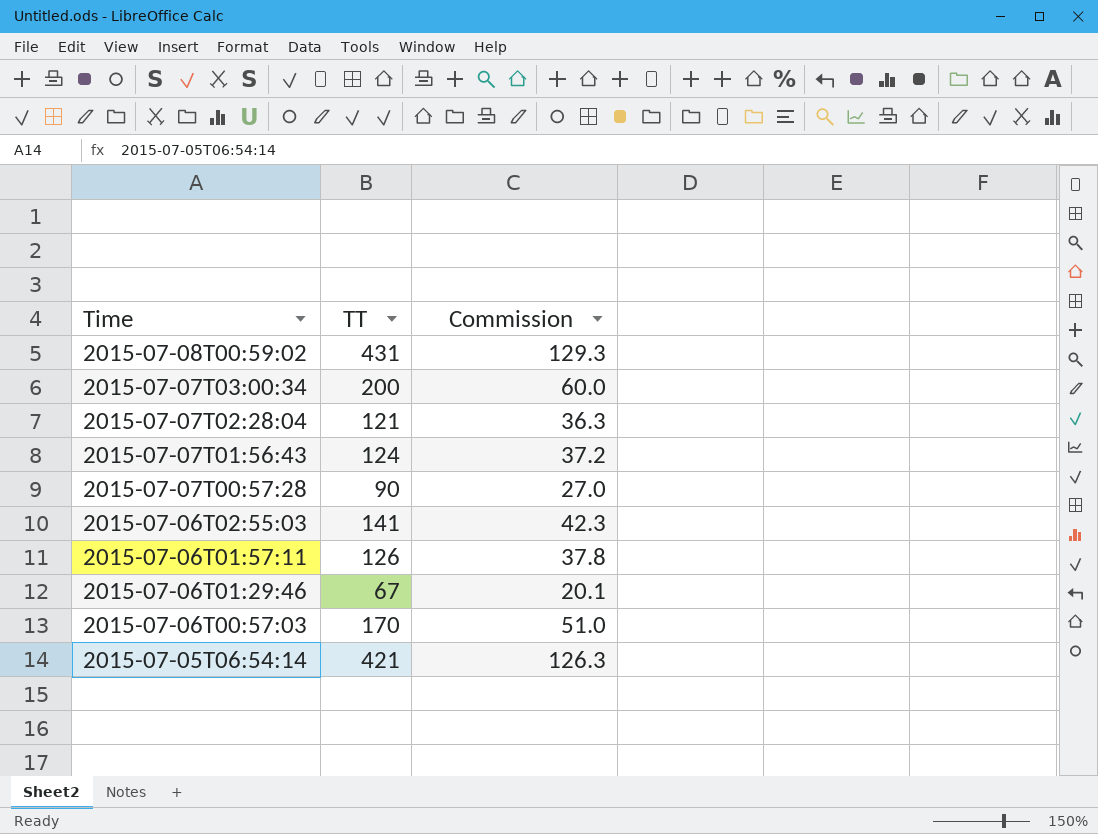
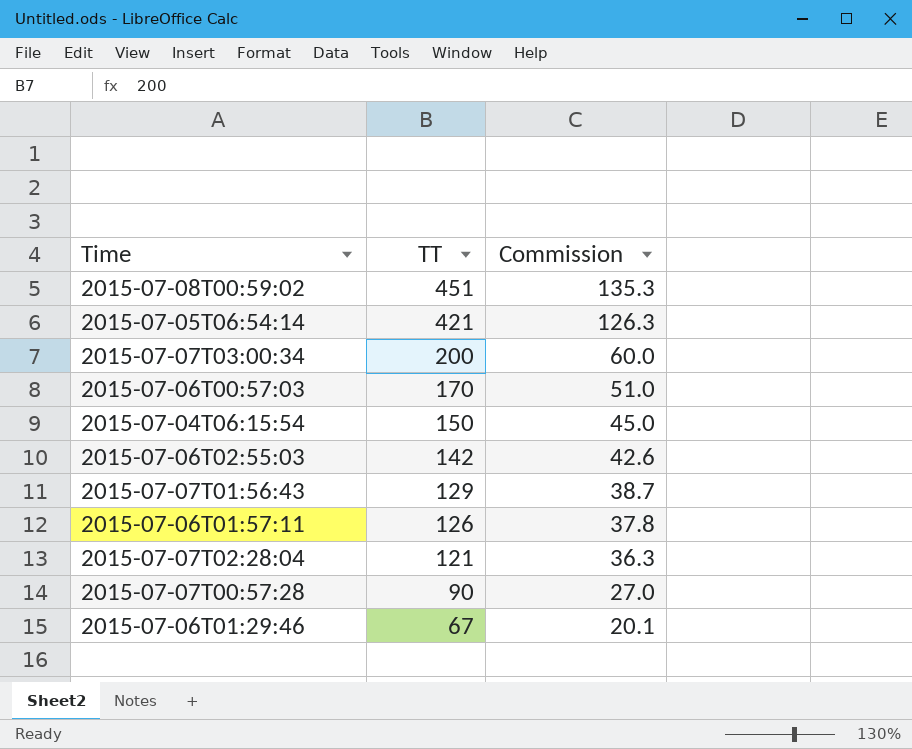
row order: Time descending -> TT descending
2015-07-08T00:59:02 | TT: 431 -> 451
2015-07-08T00:59:02 | Commission: 129.3 -> 135.3
row 2015-07-04T06:15:54: none -> 150 | 45.0
2015-07-06T02:55:03 | TT: 141 -> 142
2015-07-06T02:55:03 | Commission: 42.3 -> 42.6
2015-07-07T01:56:43 | TT: 124 -> 129
2015-07-07T01:56:43 | Commission: 37.2 -> 38.7

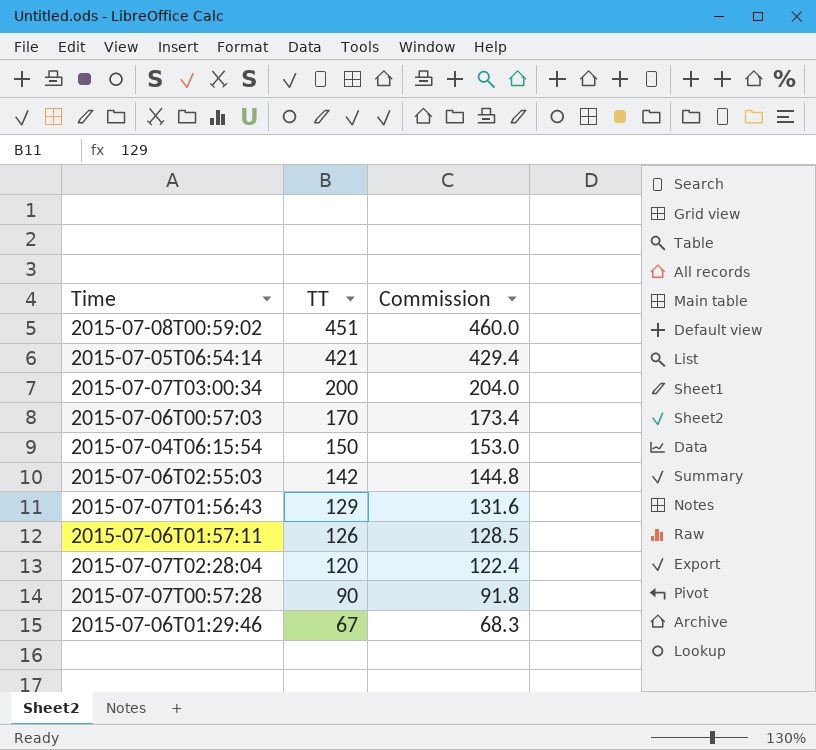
column Commission | formula: [TT] * 0.3 -> [TT] * 1.02
2015-07-07T02:28:04 | TT: 121 -> 120

